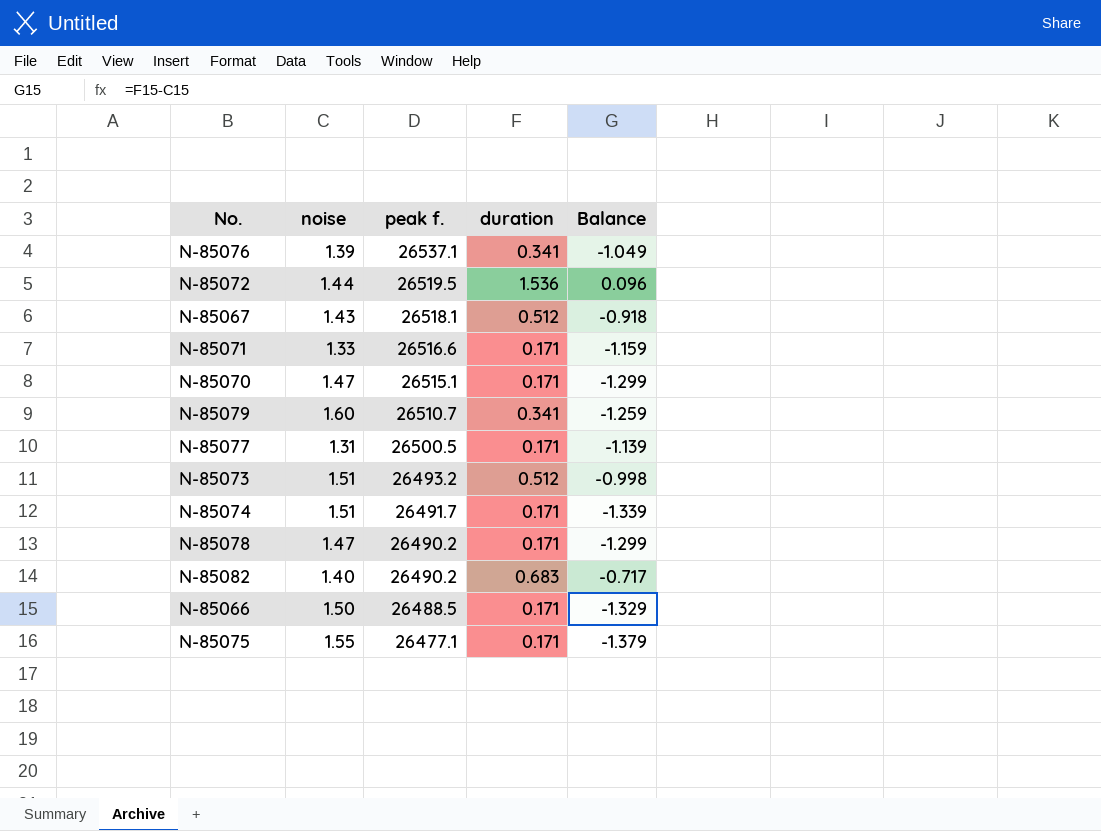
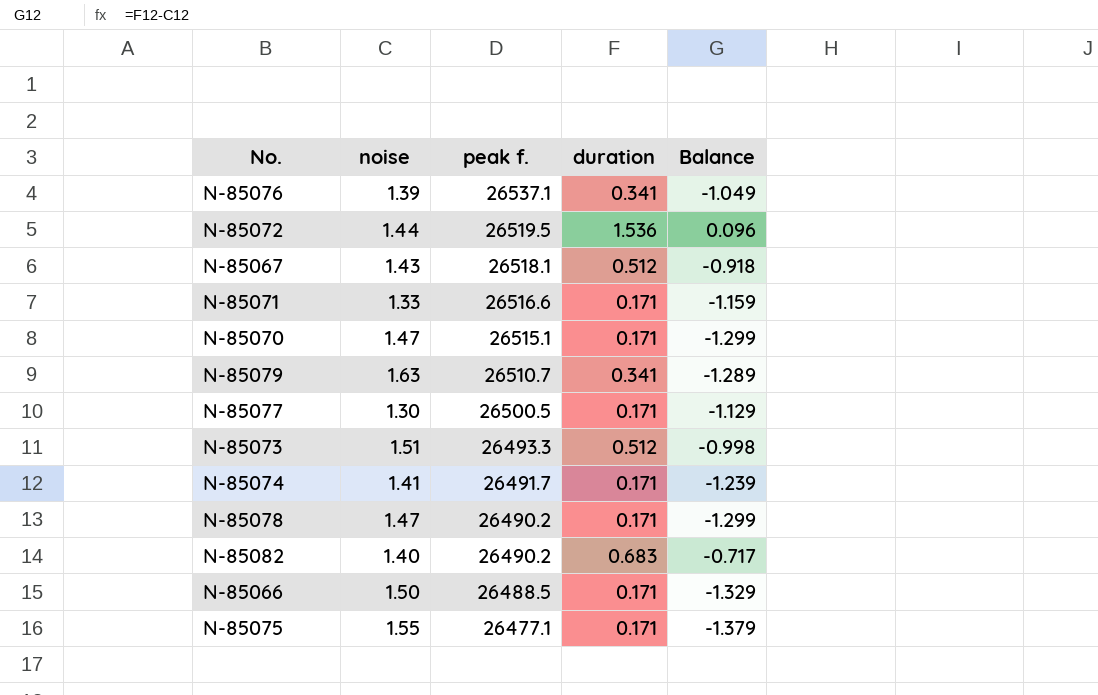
N-85079 | noise: 1.60 -> 1.63
N-85079 | Balance: -1.259 -> -1.289
N-85077 | noise: 1.31 -> 1.30
N-85077 | Balance: -1.139 -> -1.129
N-85073 | peak f.: 26493.2 -> 26493.3
N-85074 | noise: 1.51 -> 1.41
N-85074 | Balance: -1.339 -> -1.239

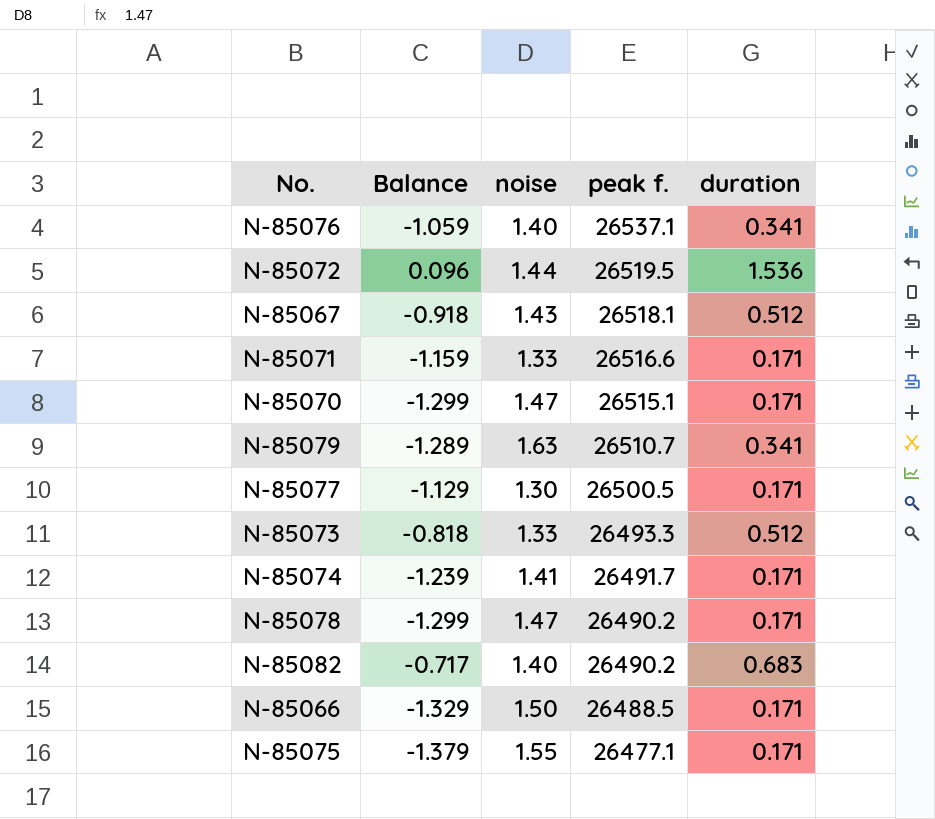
column Balance | position: 5 -> 2
N-85076 | Balance: -1.049 -> -1.059
N-85076 | noise: 1.39 -> 1.40
N-85073 | Balance: -0.998 -> -0.818
N-85073 | noise: 1.51 -> 1.33

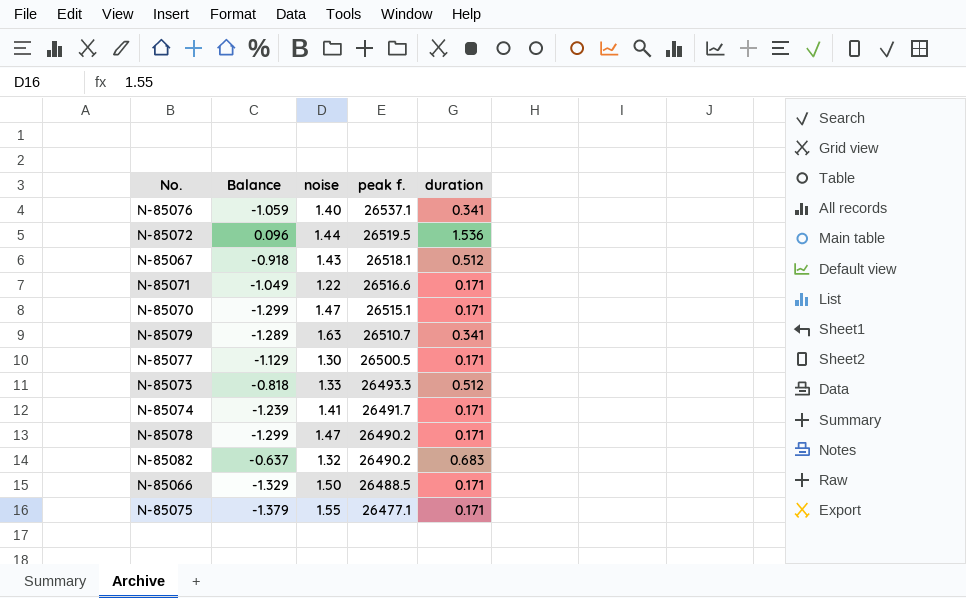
N-85071 | Balance: -1.159 -> -1.049
N-85071 | noise: 1.33 -> 1.22
N-85082 | Balance: -0.717 -> -0.637
N-85082 | noise: 1.40 -> 1.32

